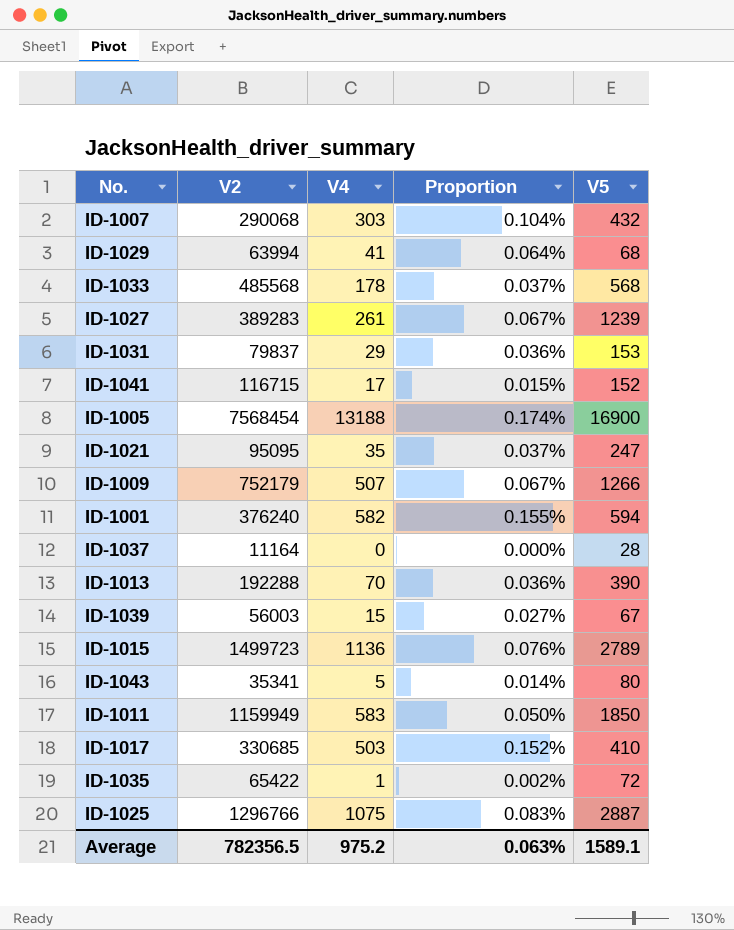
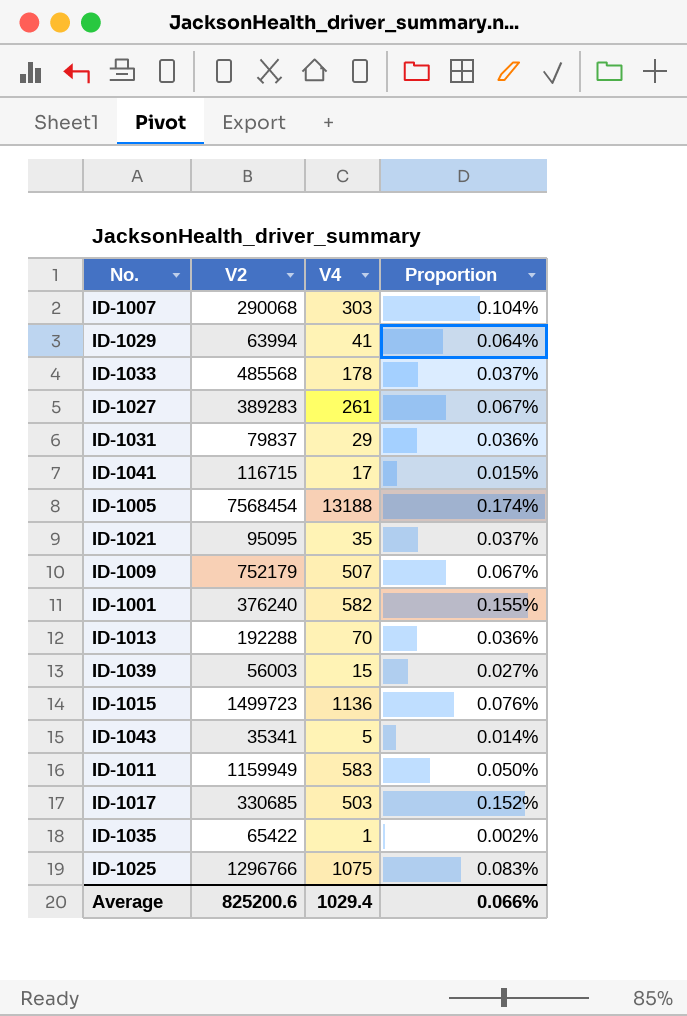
column V5 | position: 5 -> none
row ID-1037: 11164 | 0 | 0.000% | 28 -> none
Average | V2: 782356.5 -> 825200.6
Average | V4: 975.2 -> 1029.4
Average | Proportion: 0.063% -> 0.066%

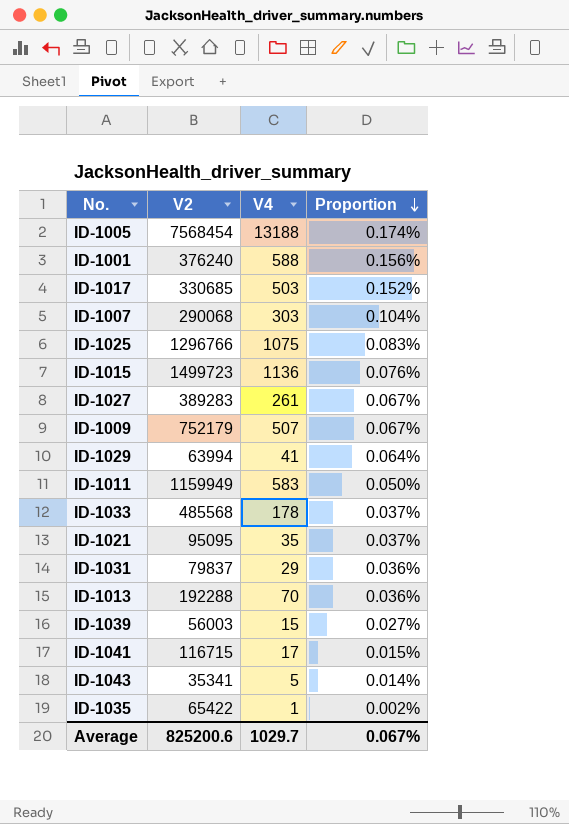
row order: none -> Proportion descending
ID-1001 | V4: 582 -> 588
ID-1001 | Proportion: 0.155% -> 0.156%
Average | V4: 1029.4 -> 1029.7
Average | Proportion: 0.066% -> 0.067%

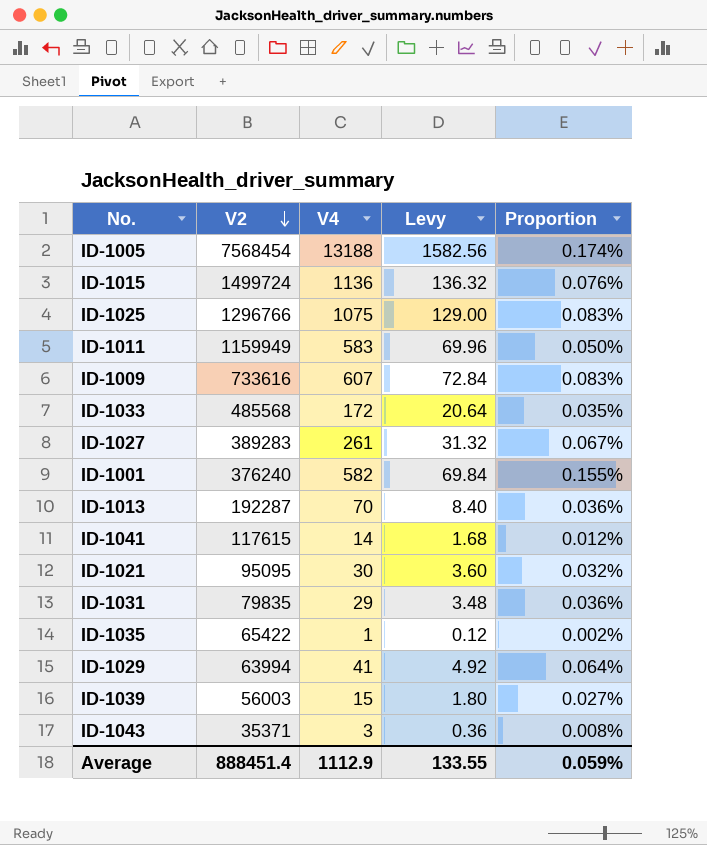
row order: Proportion descending -> V2 descending
column Levy | formula: none -> [V4] * 0.12
row ID-1017: 330685 | 503 | 0.152% -> none
row ID-1007: 290068 | 303 | 0.104% -> none
ID-1015 | V2: 1499723 -> 1499724
ID-1009 | V2: 752179 -> 733616
ID-1009 | V4: 507 -> 607
ID-1009 | Proportion: 0.067% -> 0.083%
ID-1033 | V4: 178 -> 172
ID-1033 | Proportion: 0.037% -> 0.035%
ID-1001 | V4: 588 -> 582
ID-1001 | Proportion: 0.156% -> 0.155%
ID-1013 | V2: 192288 -> 192287
ID-1041 | V2: 116715 -> 117615
ID-1041 | V4: 17 -> 14
ID-1041 | Proportion: 0.015% -> 0.012%
ID-1021 | V4: 35 -> 30
ID-1021 | Proportion: 0.037% -> 0.032%
ID-1031 | V2: 79837 -> 79835
ID-1043 | V2: 35341 -> 35371
ID-1043 | V4: 5 -> 3
ID-1043 | Proportion: 0.014% -> 0.008%
Average | V2: 825200.6 -> 888451.4
Average | V4: 1029.7 -> 1112.9
Average | Proportion: 0.067% -> 0.059%

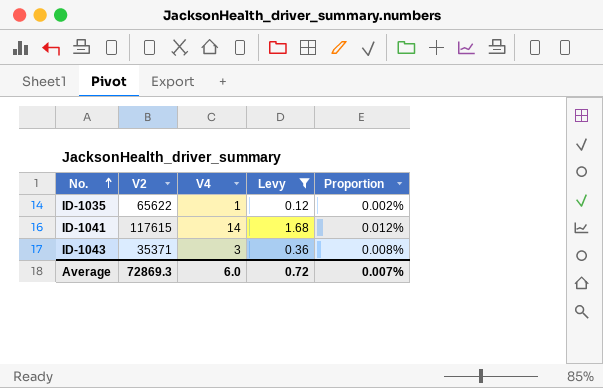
filter: none -> Levy <= 1.68
row order: V2 descending -> No. ascending
ID-1035 | V2: 65422 -> 65622
Average | V2: 888451.4 -> 72869.3
Average | V4: 1112.9 -> 6.0
Average | Levy: 133.55 -> 0.72
Average | Proportion: 0.059% -> 0.007%

